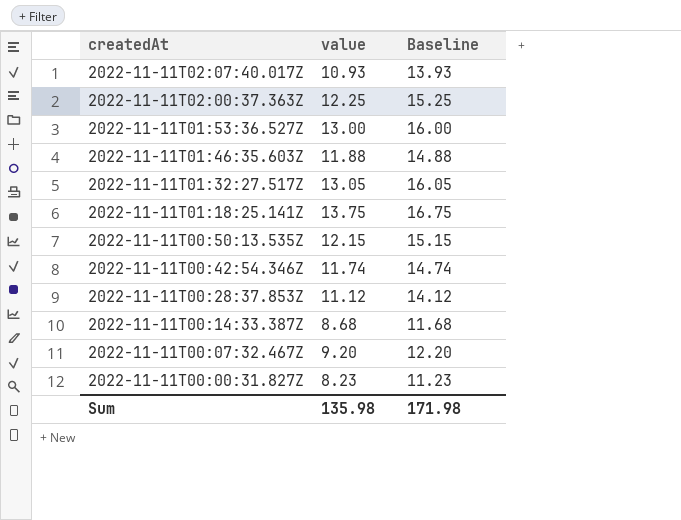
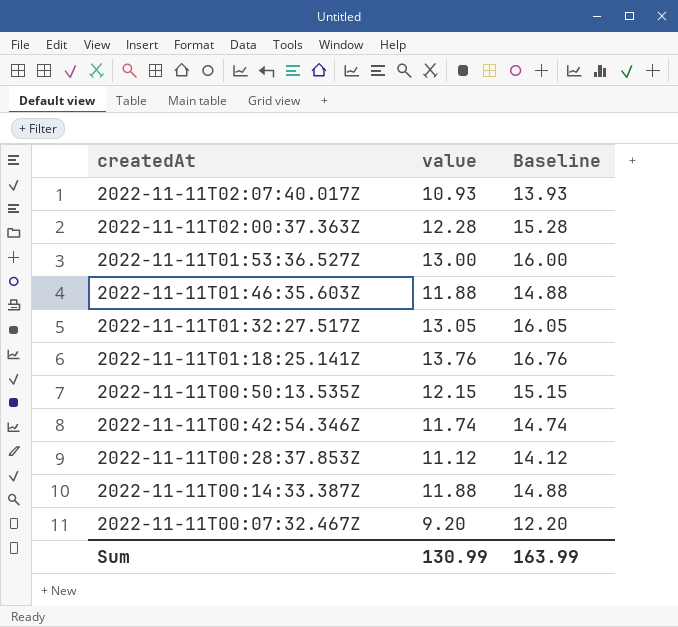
row 2022-11-11T00:00:31.827Z: 8.23 | 11.23 -> none
2022-11-11T02:00:37.363Z | value: 12.25 -> 12.28
2022-11-11T02:00:37.363Z | Baseline: 15.25 -> 15.28
2022-11-11T01:18:25.141Z | value: 13.75 -> 13.76
2022-11-11T01:18:25.141Z | Baseline: 16.75 -> 16.76
2022-11-11T00:14:33.387Z | value: 8.68 -> 11.88
2022-11-11T00:14:33.387Z | Baseline: 11.68 -> 14.88
Sum | value: 135.98 -> 130.99
Sum | Baseline: 171.98 -> 163.99

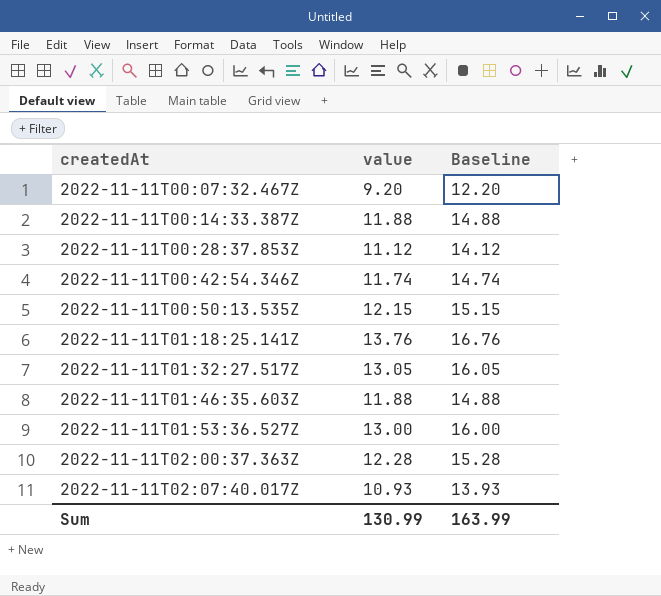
row order: createdAt descending -> createdAt ascending

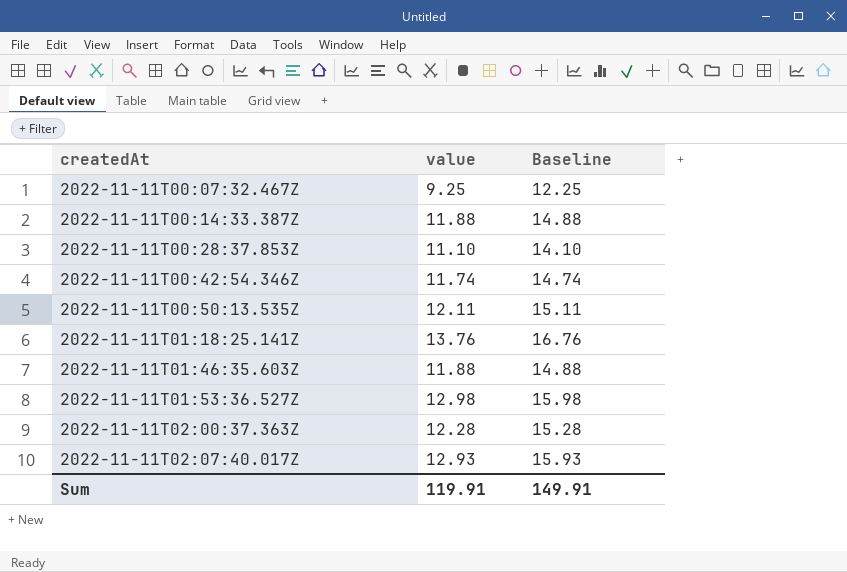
row 2022-11-11T01:32:27.517Z: 13.05 | 16.05 -> none
2022-11-11T00:07:32.467Z | value: 9.20 -> 9.25
2022-11-11T00:07:32.467Z | Baseline: 12.20 -> 12.25
2022-11-11T00:28:37.853Z | value: 11.12 -> 11.10
2022-11-11T00:28:37.853Z | Baseline: 14.12 -> 14.10
2022-11-11T00:50:13.535Z | value: 12.15 -> 12.11
2022-11-11T00:50:13.535Z | Baseline: 15.15 -> 15.11
2022-11-11T01:53:36.527Z | value: 13.00 -> 12.98
2022-11-11T01:53:36.527Z | Baseline: 16.00 -> 15.98
2022-11-11T02:07:40.017Z | value: 10.93 -> 12.93
2022-11-11T02:07:40.017Z | Baseline: 13.93 -> 15.93
Sum | value: 130.99 -> 119.91
Sum | Baseline: 163.99 -> 149.91

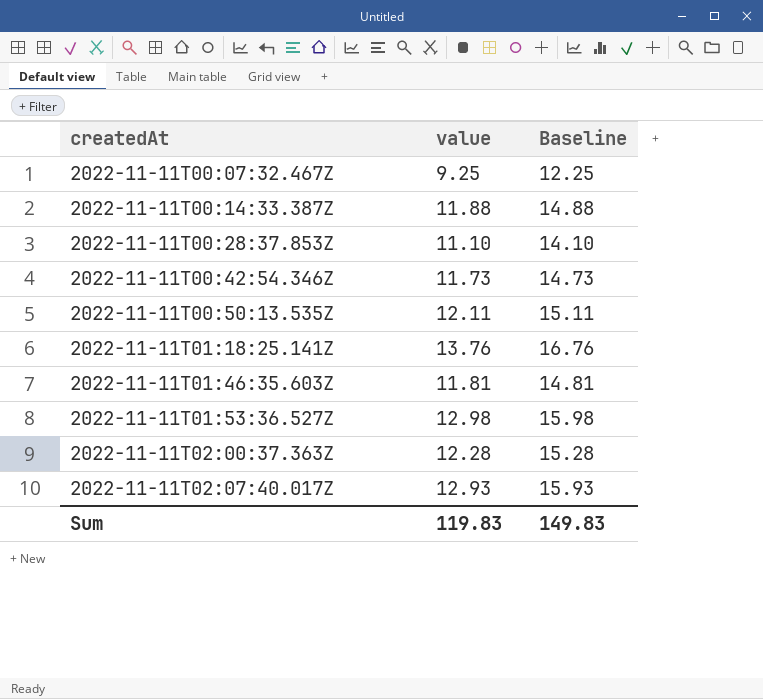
2022-11-11T00:42:54.346Z | value: 11.74 -> 11.73
2022-11-11T00:42:54.346Z | Baseline: 14.74 -> 14.73
2022-11-11T01:46:35.603Z | value: 11.88 -> 11.81
2022-11-11T01:46:35.603Z | Baseline: 14.88 -> 14.81
Sum | value: 119.91 -> 119.83
Sum | Baseline: 149.91 -> 149.83

